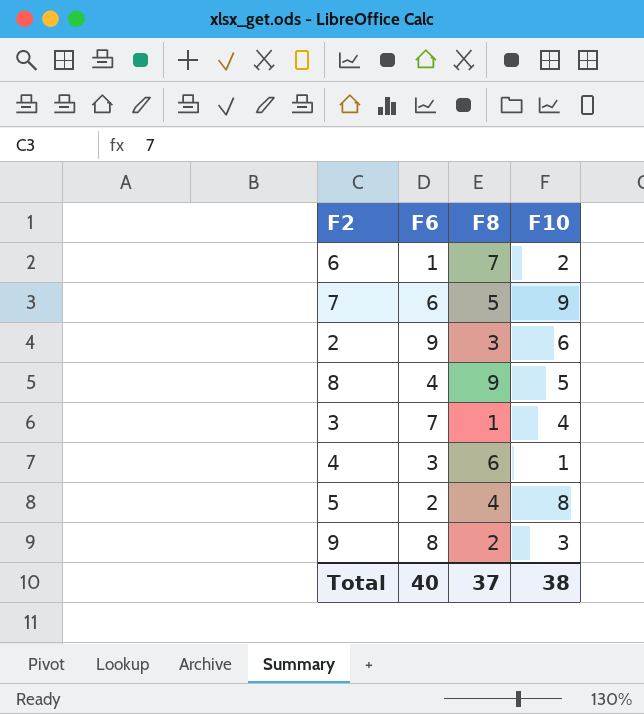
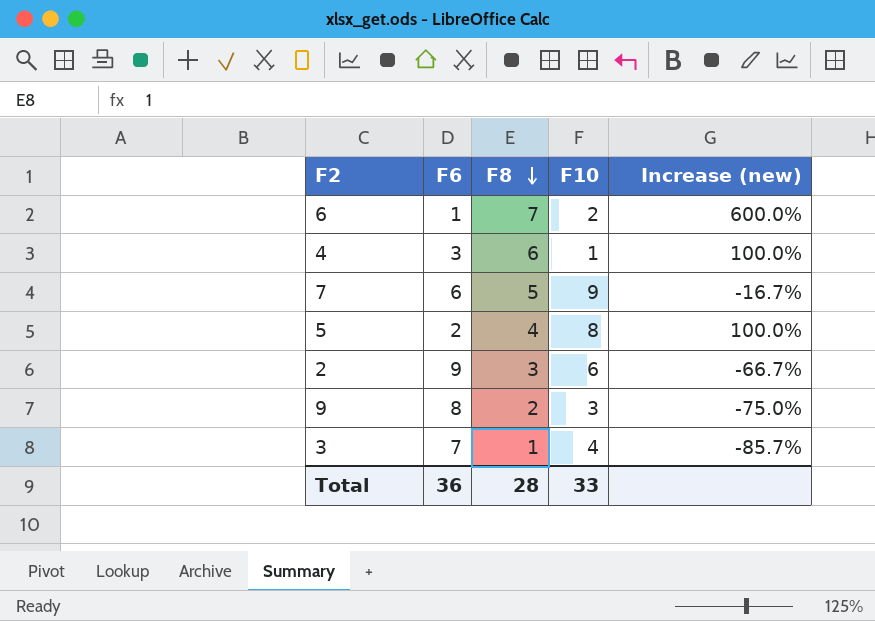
row order: none -> F8 descending
column Increase (new) | formula: none -> ([F8] - [F6]) / [F6]
row 8: 4 | 9 | 5 -> none
Total | F6: 40 -> 36
Total | F8: 37 -> 28
Total | F10: 38 -> 33

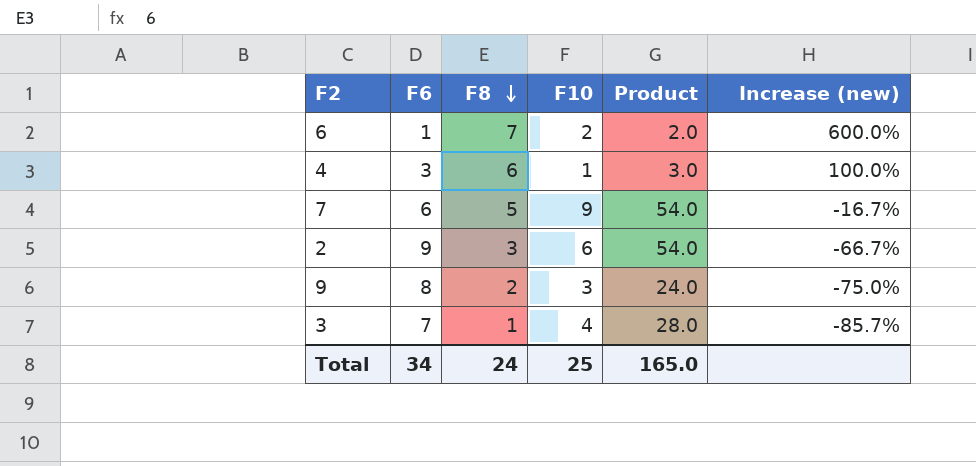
column Product | formula: none -> [F6] * [F10]
row 5: 2 | 4 | 8 | 100.0% -> none
Total | F6: 36 -> 34
Total | F8: 28 -> 24
Total | F10: 33 -> 25

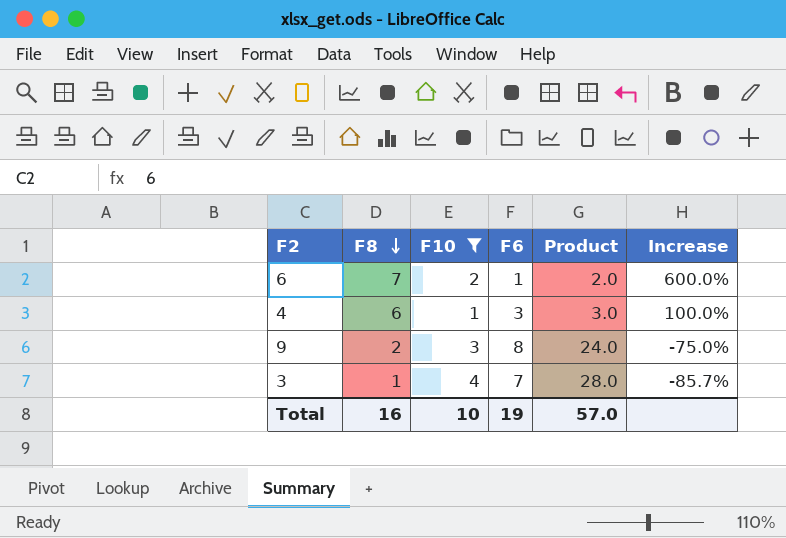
filter: none -> F10 <= 4
column F6 | position: 2 -> 4
column name: Increase (new) -> Increase
Total | F8: 24 -> 16
Total | F10: 25 -> 10
Total | F6: 34 -> 19
Total | Product: 165.0 -> 57.0

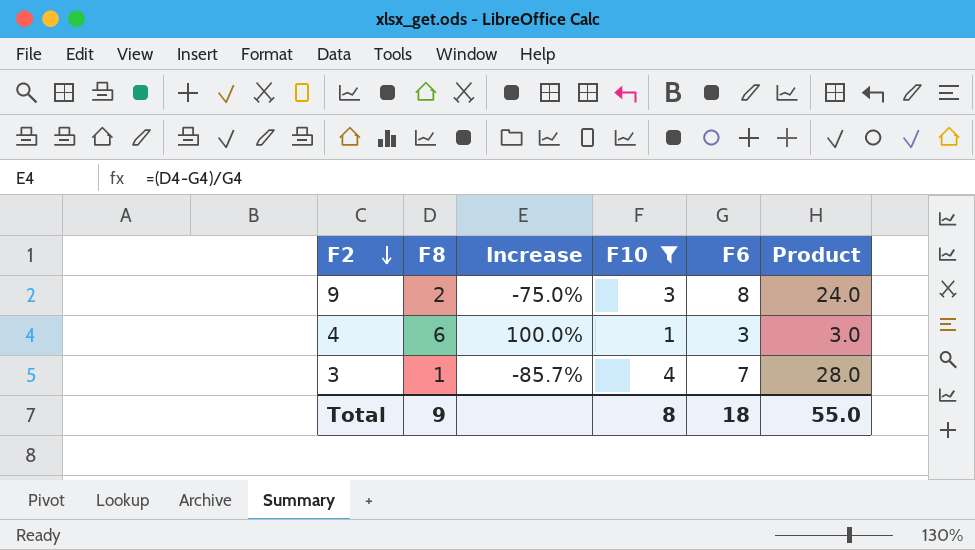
row order: F8 descending -> F2 descending
column Increase | position: 6 -> 3
row 6: 7 | 2 | 1 | 2.0 | 600.0% -> none
Total | F8: 16 -> 9
Total | F10: 10 -> 8
Total | F6: 19 -> 18
Total | Product: 57.0 -> 55.0

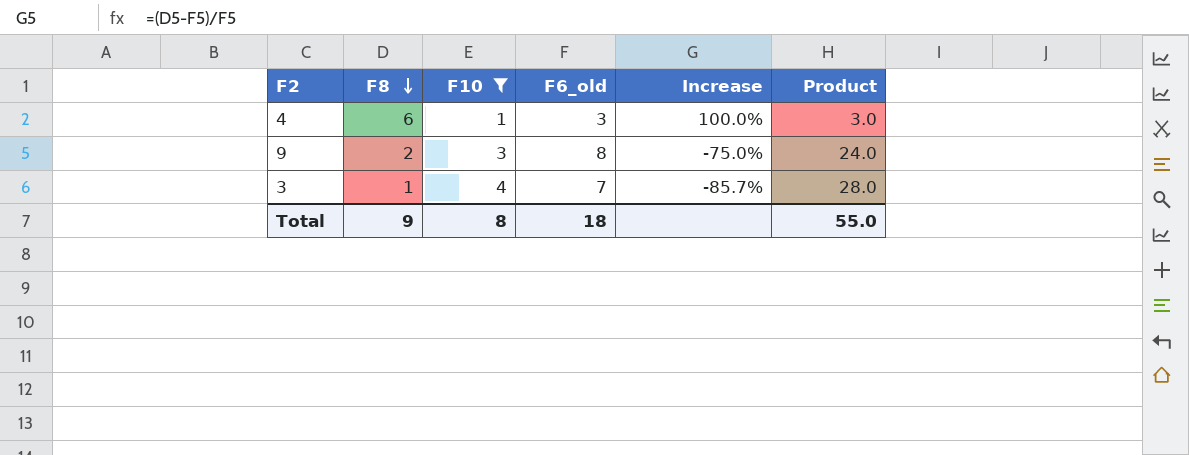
row order: F2 descending -> F8 descending
column name: F6 -> F6_old
column Increase | position: 3 -> 5

